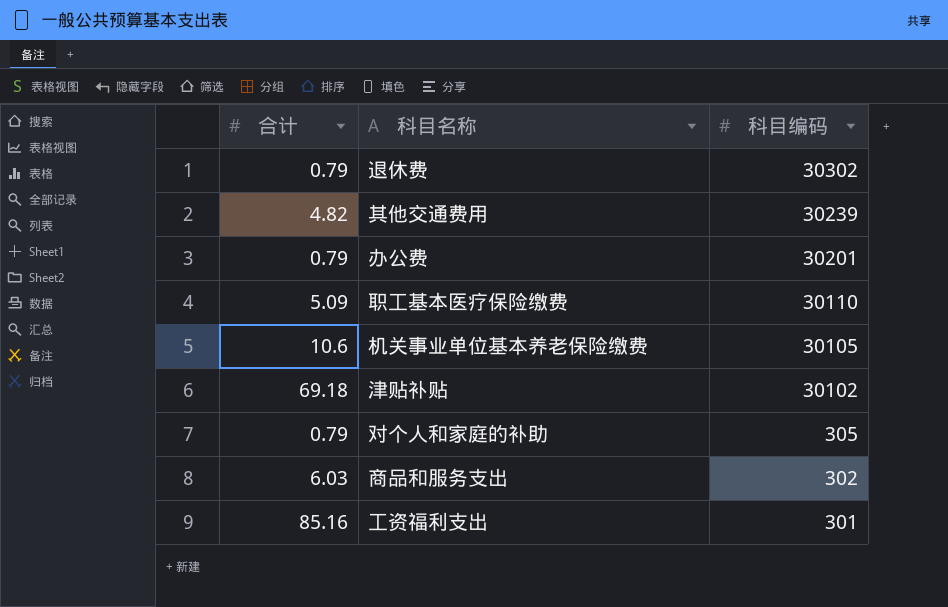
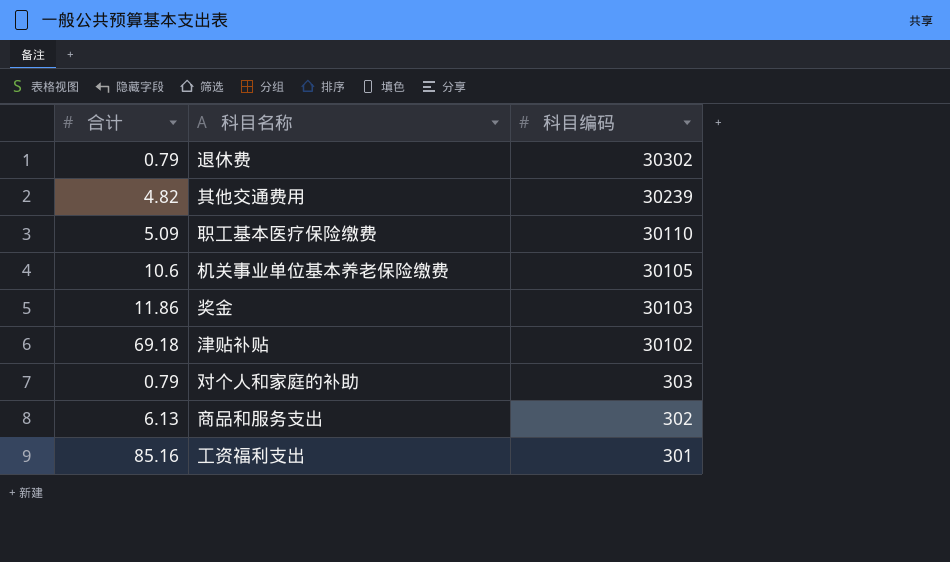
row 办公费: 0.79 | 30201 -> none
row 奖金: none -> 11.86 | 30103
对个人和家庭的补助 | 科目编码: 305 -> 303
商品和服务支出 | 合计: 6.03 -> 6.13

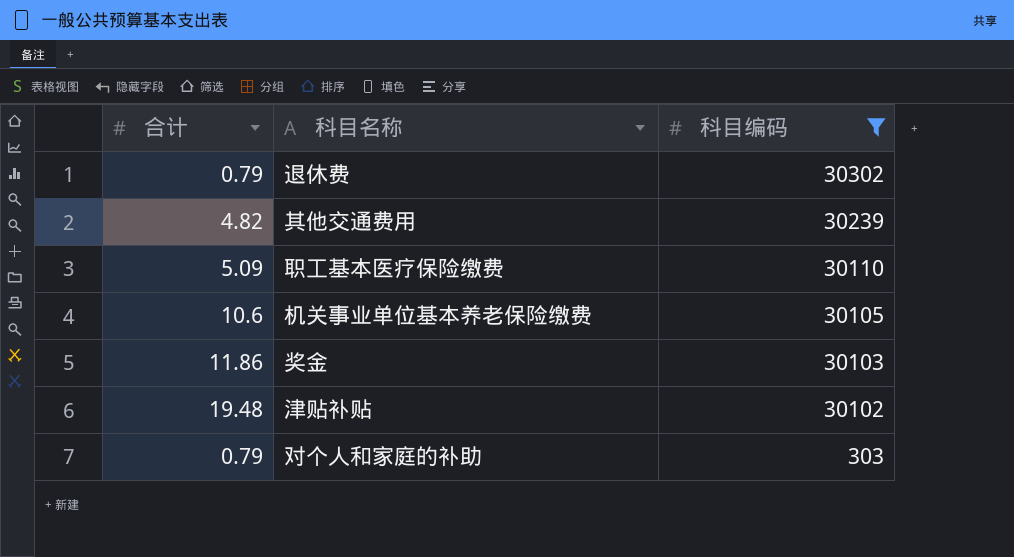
filter: none -> 科目编码 >= 303
津贴补贴 | 合计: 69.18 -> 19.48

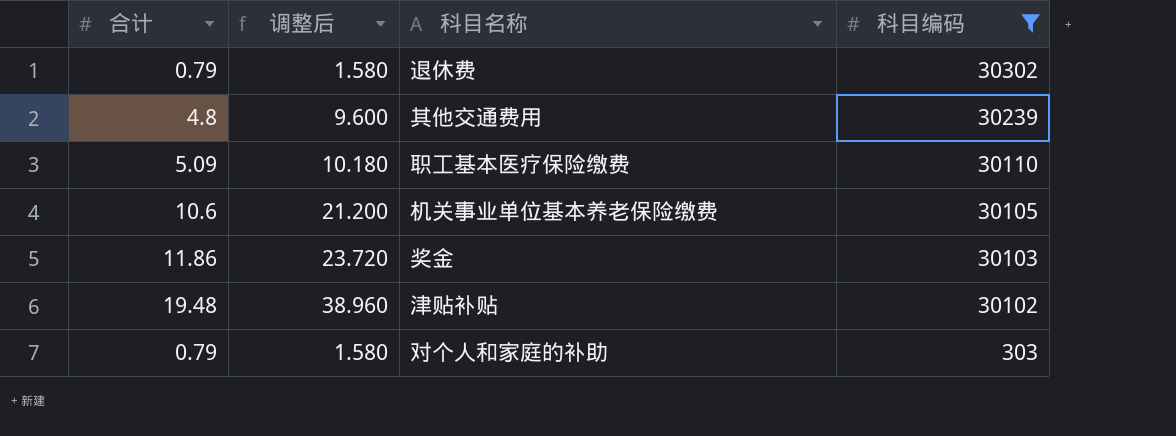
column 调整后 | formula: none -> [合计] * 2
其他交通费用 | 合计: 4.82 -> 4.8

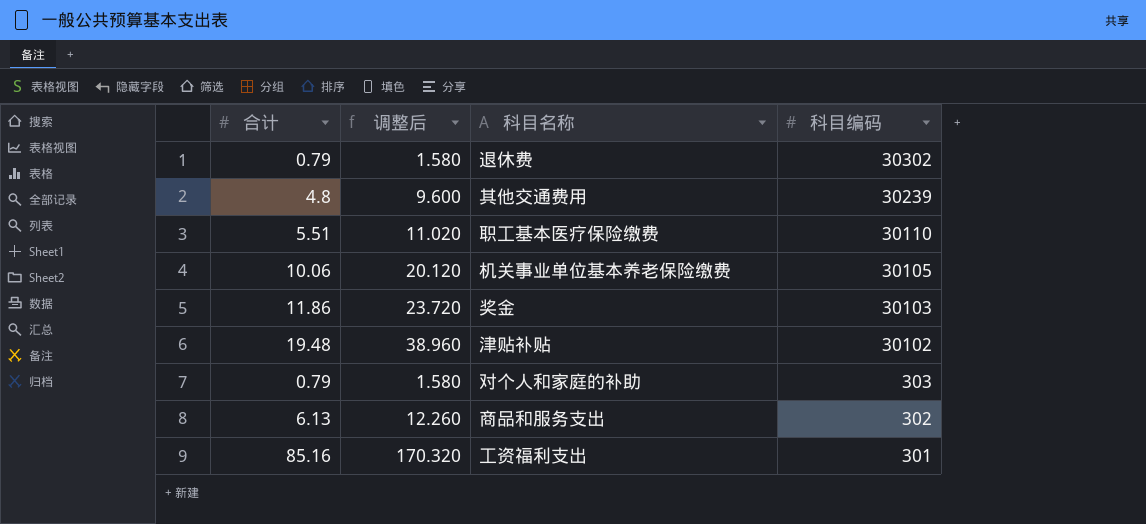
filter: 科目编码 >= 303 -> none
职工基本医疗保险缴费 | 合计: 5.09 -> 5.51
职工基本医疗保险缴费 | 调整后: 10.180 -> 11.020
机关事业单位基本养老保险缴费 | 合计: 10.6 -> 10.06
机关事业单位基本养老保险缴费 | 调整后: 21.200 -> 20.120

